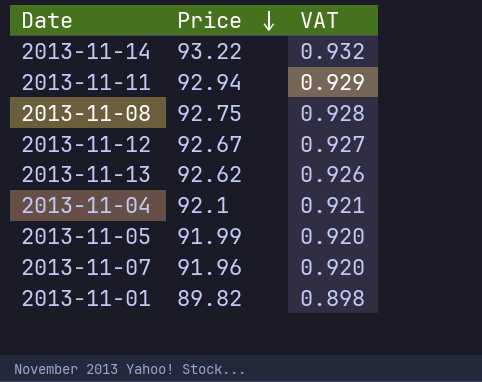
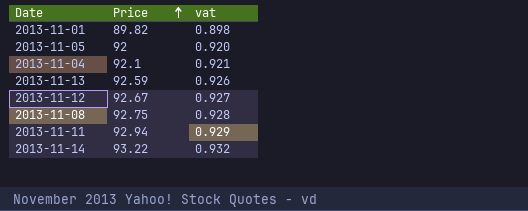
row order: Price descending -> Price ascending
column name: VAT -> vat
row 2013-11-07: 91.96 | 0.920 -> none
2013-11-05 | Price: 91.99 -> 92
2013-11-13 | Price: 92.62 -> 92.59

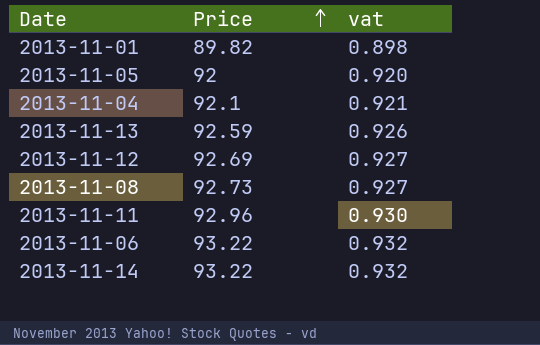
2013-11-12 | Price: 92.67 -> 92.69
2013-11-08 | Price: 92.75 -> 92.73
2013-11-08 | vat: 0.928 -> 0.927
2013-11-11 | Price: 92.94 -> 92.96
2013-11-11 | vat: 0.929 -> 0.930
row 2013-11-06: none -> 93.22 | 0.932

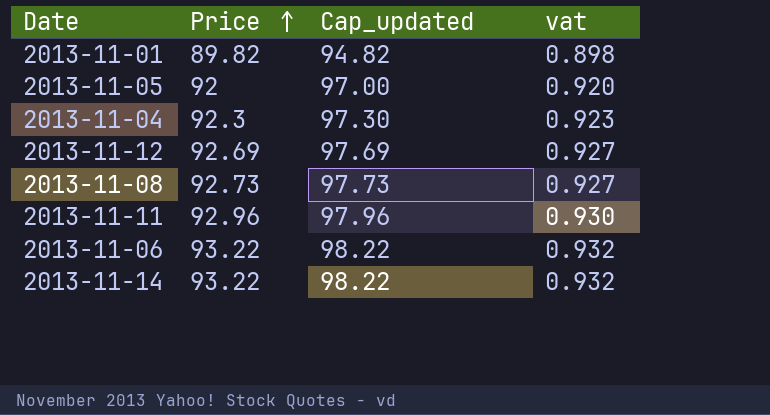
column Cap_updated | formula: none -> [Price] + 5
row 2013-11-13: 92.59 | 0.926 -> none
2013-11-04 | Price: 92.1 -> 92.3
2013-11-04 | vat: 0.921 -> 0.923

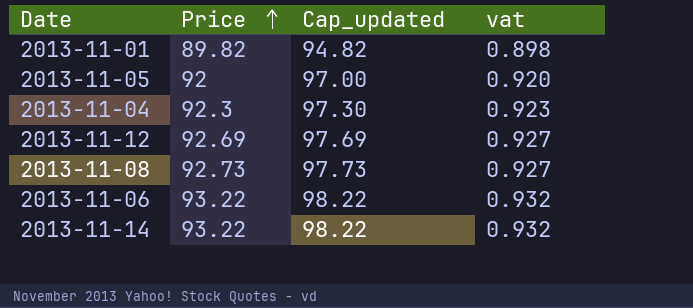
row 2013-11-11: 92.96 | 97.96 | 0.930 -> none

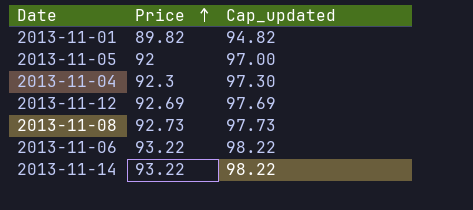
column vat | formula: [Price] * 0.01 -> none

